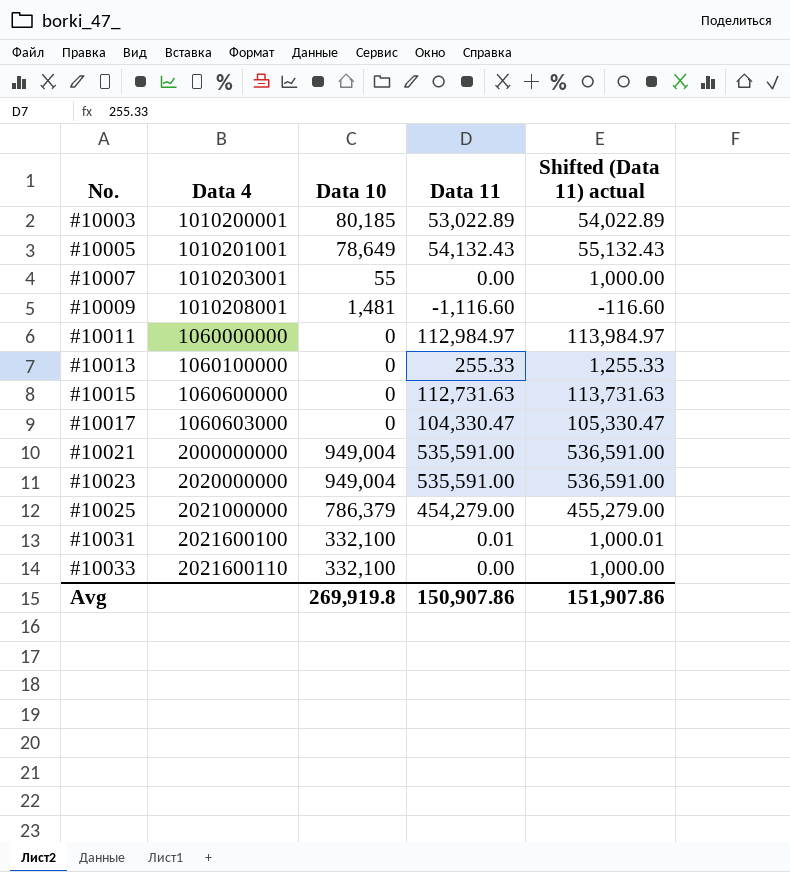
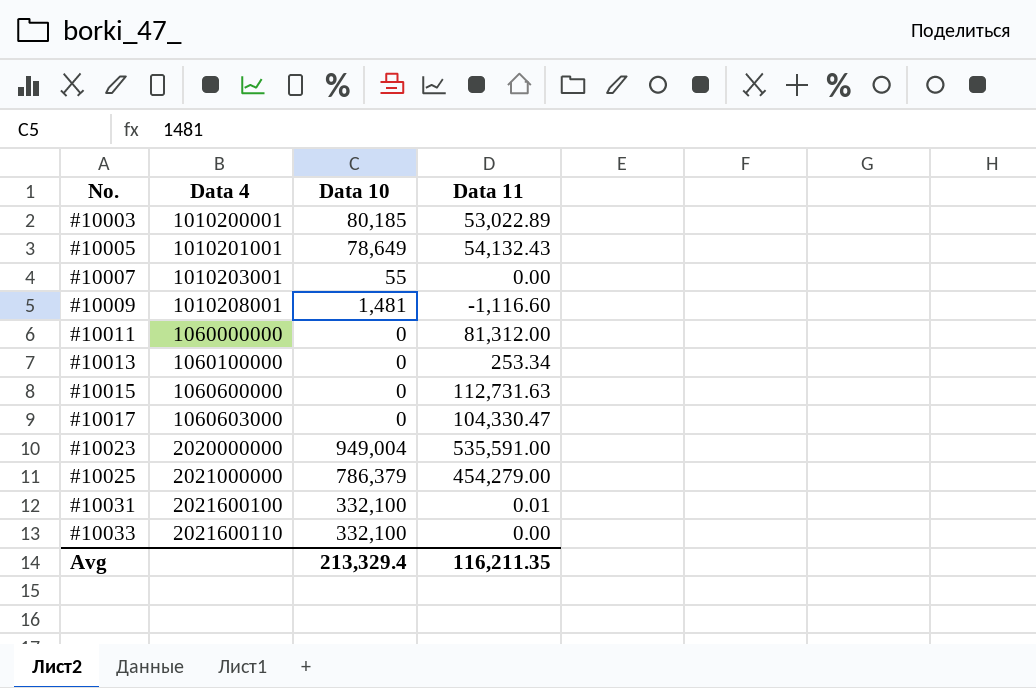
column Shifted (Data 11) actual | formula: [Data 11] + 1000 -> none
row #10021: 2000000000 | 949,004 | 535,591.00 | 536,591.00 -> none
#10011 | Data 11: 112,984.97 -> 81,312.00
#10013 | Data 11: 255.33 -> 253.34
Avg | Data 10: 269,919.8 -> 213,329.4
Avg | Data 11: 150,907.86 -> 116,211.35

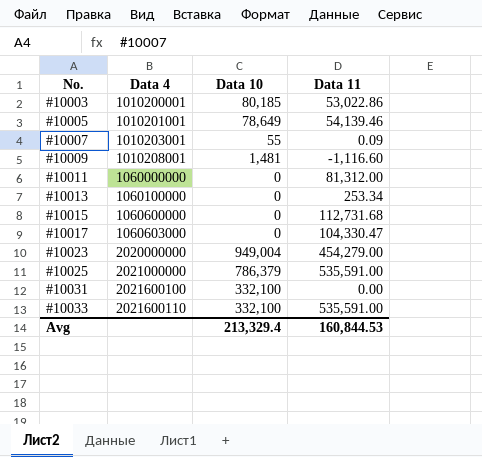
#10003 | Data 11: 53,022.89 -> 53,022.86
#10005 | Data 11: 54,132.43 -> 54,139.46
#10007 | Data 11: 0.00 -> 0.09
#10015 | Data 11: 112,731.63 -> 112,731.68
#10023 | Data 11: 535,591.00 -> 454,279.00
#10025 | Data 11: 454,279.00 -> 535,591.00
#10031 | Data 11: 0.01 -> 0.00
#10033 | Data 11: 0.00 -> 535,591.00
Avg | Data 11: 116,211.35 -> 160,844.53

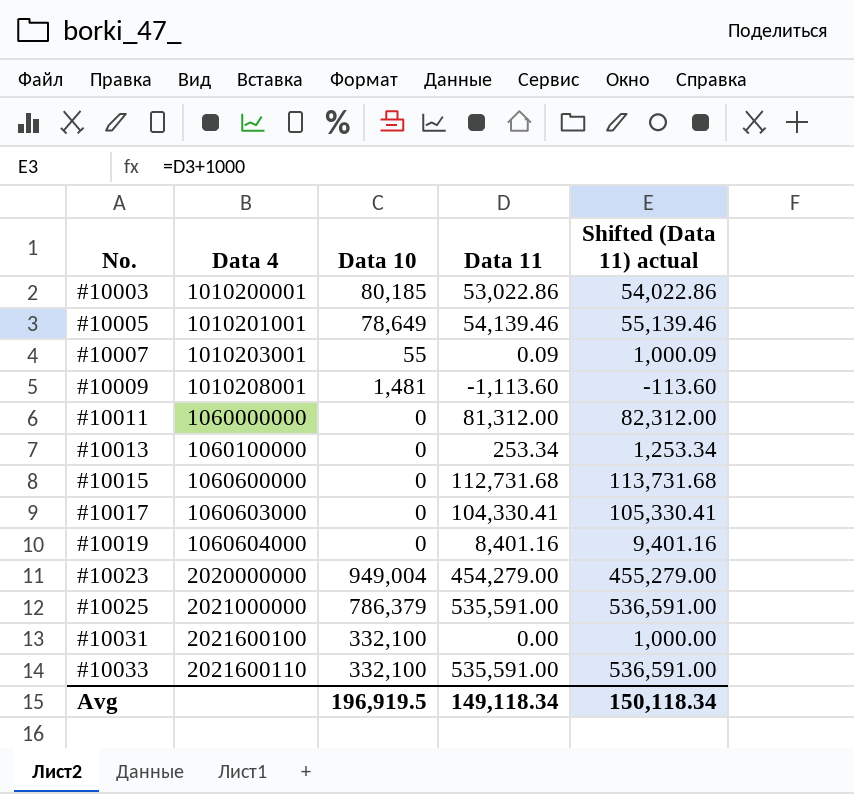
column Shifted (Data 11) actual | formula: none -> [Data 11] + 1000
#10009 | Data 11: -1,116.60 -> -1,113.60
#10017 | Data 11: 104,330.47 -> 104,330.41
row #10019: none -> 1060604000 | 0 | 8,401.16 | 9,401.16
Avg | Data 10: 213,329.4 -> 196,919.5
Avg | Data 11: 160,844.53 -> 149,118.34

